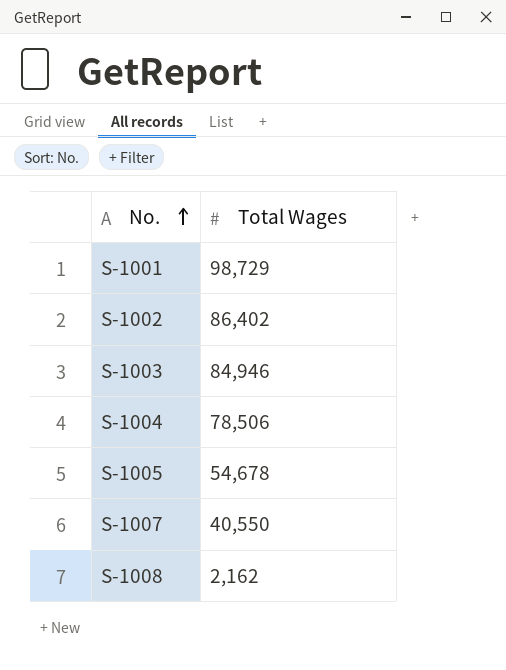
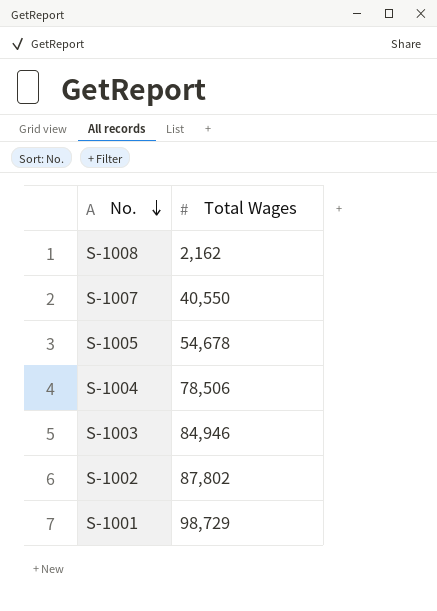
row order: No. ascending -> No. descending
S-1002 | Total Wages: 86,402 -> 87,802

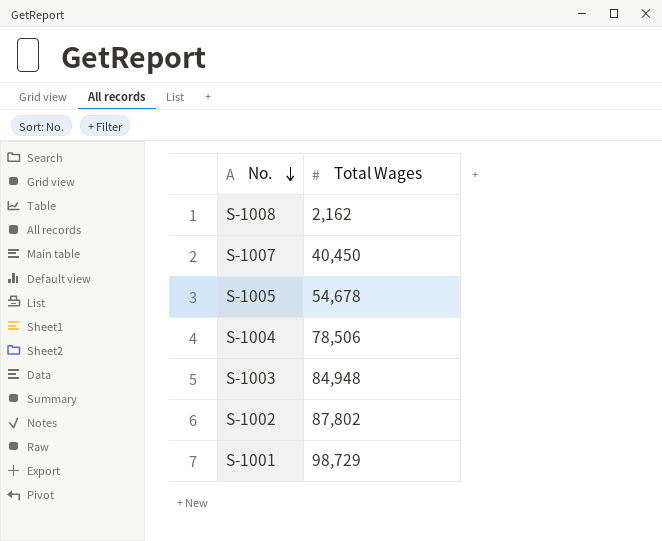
S-1007 | Total Wages: 40,550 -> 40,450
S-1003 | Total Wages: 84,946 -> 84,948

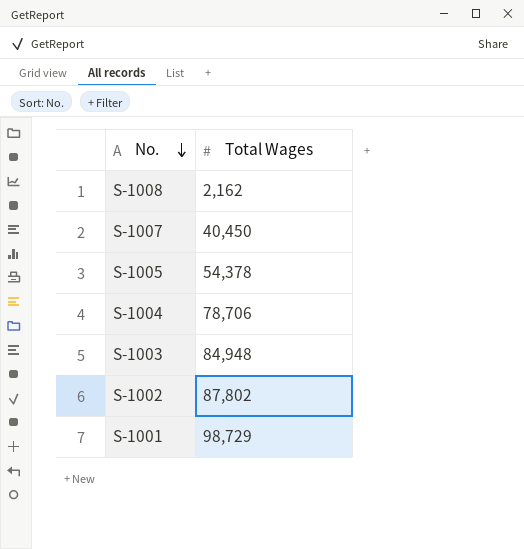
S-1005 | Total Wages: 54,678 -> 54,378
S-1004 | Total Wages: 78,506 -> 78,706

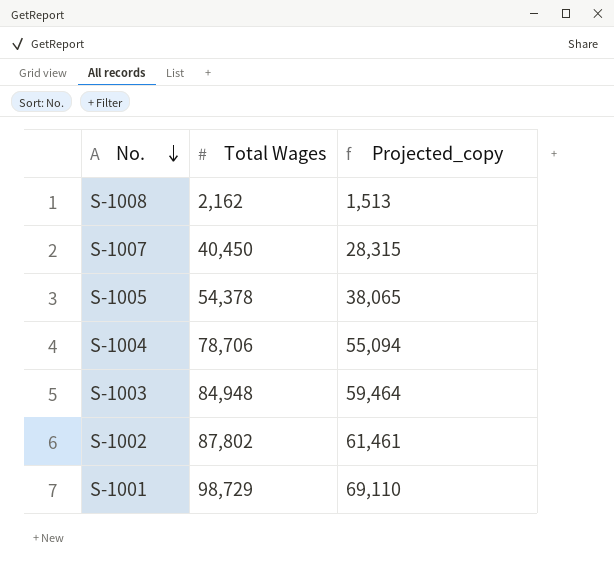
column Projected_copy | formula: none -> [Total Wages] * 0.7

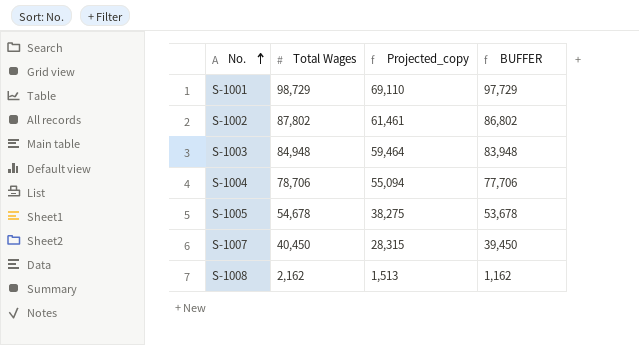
row order: No. descending -> No. ascending
column BUFFER | formula: none -> [Total Wages] - 1000
S-1005 | Total Wages: 54,378 -> 54,678
S-1005 | Projected_copy: 38,065 -> 38,275

